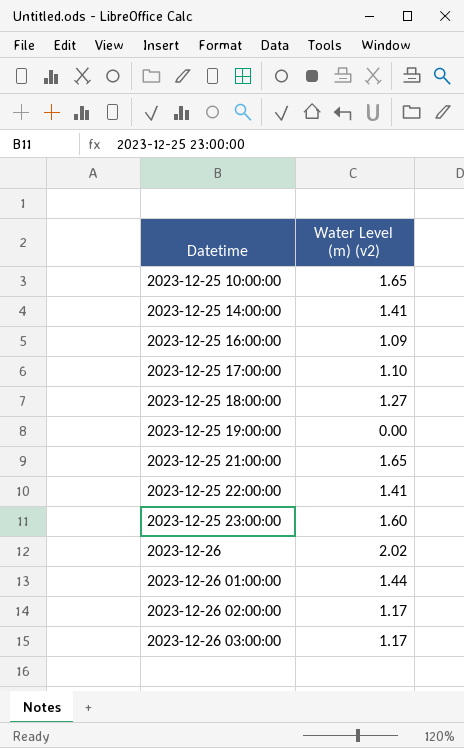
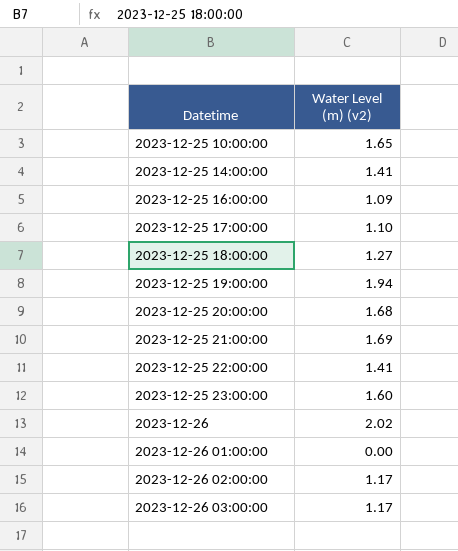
2023-12-25 19:00:00 | Water Level (m) (v2): 0.00 -> 1.94
row 2023-12-25 20:00:00: none -> 1.68
2023-12-25 21:00:00 | Water Level (m) (v2): 1.65 -> 1.69
2023-12-26 01:00:00 | Water Level (m) (v2): 1.44 -> 0.00

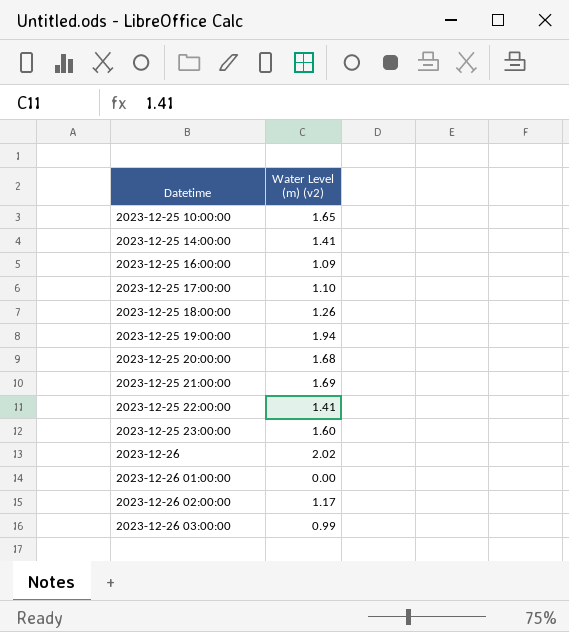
2023-12-25 18:00:00 | Water Level (m) (v2): 1.27 -> 1.26
2023-12-26 03:00:00 | Water Level (m) (v2): 1.17 -> 0.99

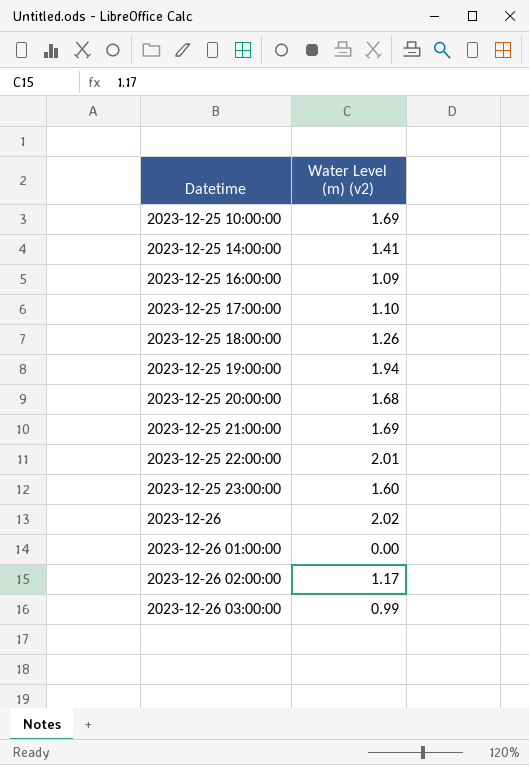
2023-12-25 10:00:00 | Water Level (m) (v2): 1.65 -> 1.69
2023-12-25 22:00:00 | Water Level (m) (v2): 1.41 -> 2.01

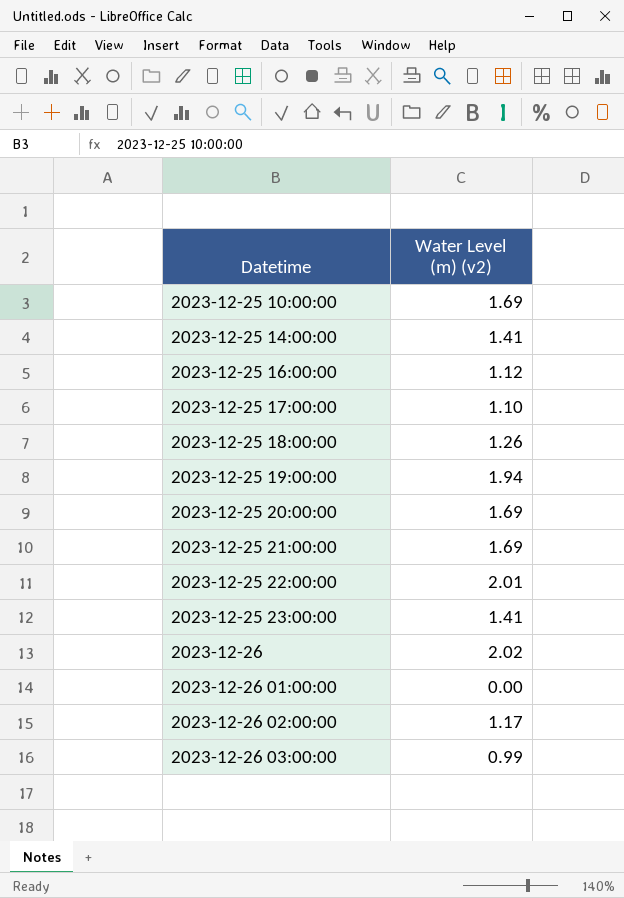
2023-12-25 16:00:00 | Water Level (m) (v2): 1.09 -> 1.12
2023-12-25 20:00:00 | Water Level (m) (v2): 1.68 -> 1.69
2023-12-25 23:00:00 | Water Level (m) (v2): 1.60 -> 1.41

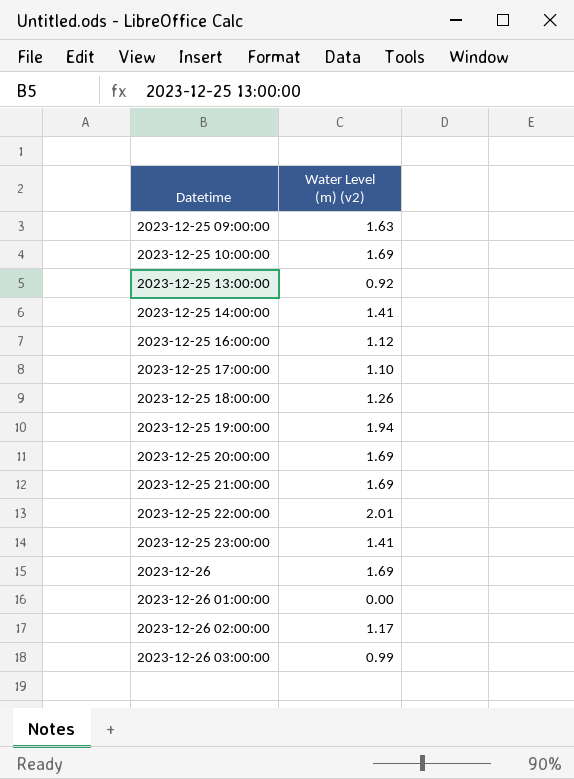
row 2023-12-25 09:00:00: none -> 1.63
row 2023-12-25 13:00:00: none -> 0.92
2023-12-26 | Water Level (m) (v2): 2.02 -> 1.69

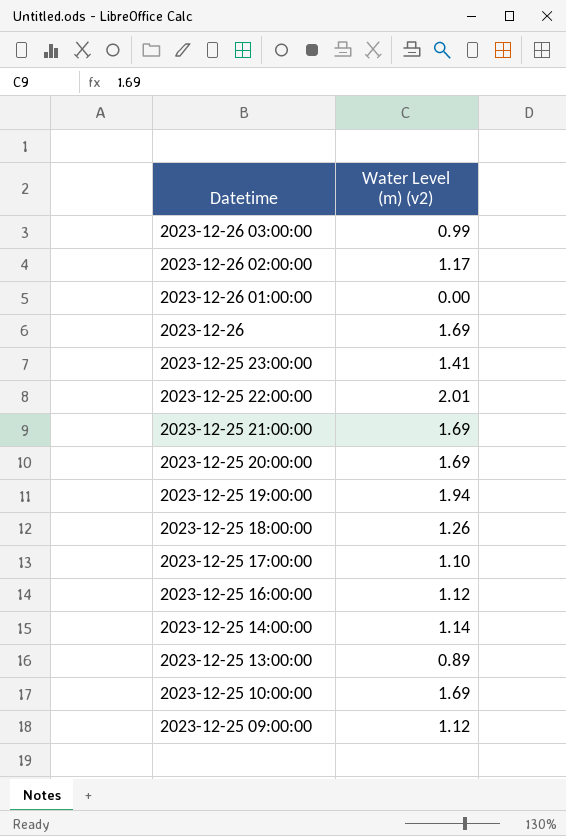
row order: Datetime ascending -> Datetime descending
2023-12-25 14:00:00 | Water Level (m) (v2): 1.41 -> 1.14
2023-12-25 13:00:00 | Water Level (m) (v2): 0.92 -> 0.89
2023-12-25 09:00:00 | Water Level (m) (v2): 1.63 -> 1.12

